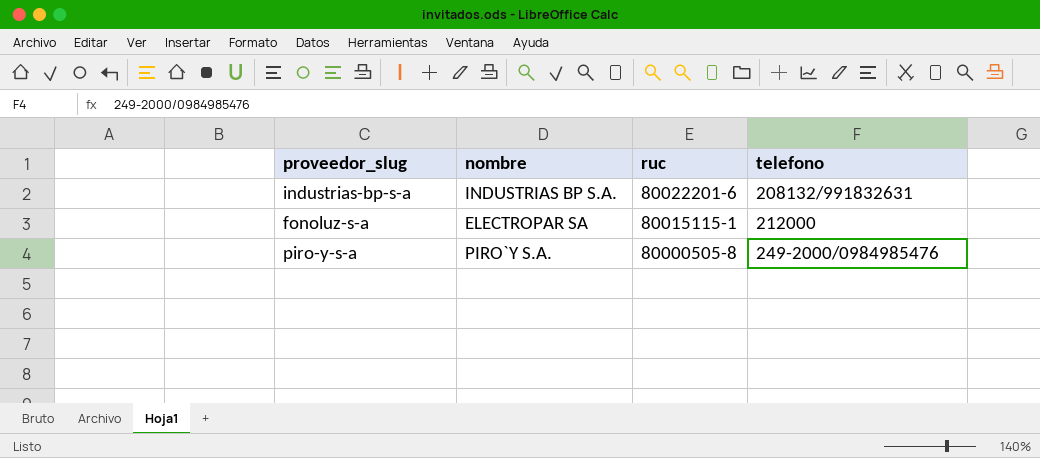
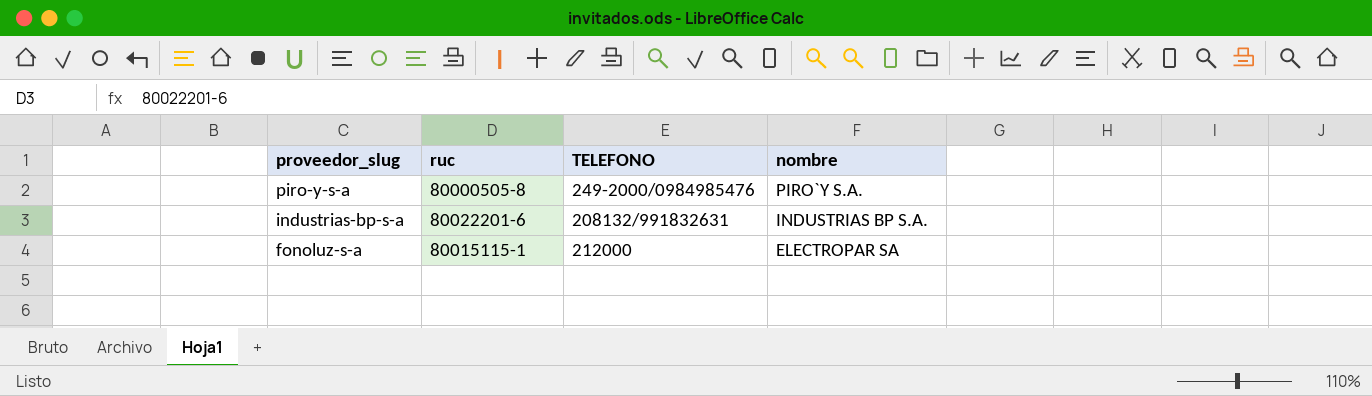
row order: ruc descending -> proveedor_slug descending
column name: telefono -> TELEFONO
column nombre | position: 2 -> 4

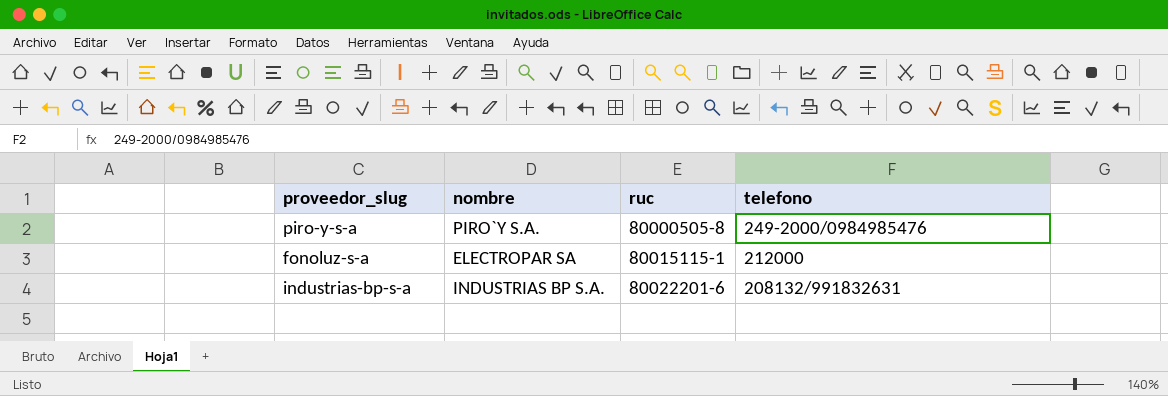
row order: proveedor_slug descending -> ruc ascending
column nombre | position: 4 -> 2
column name: TELEFONO -> telefono

